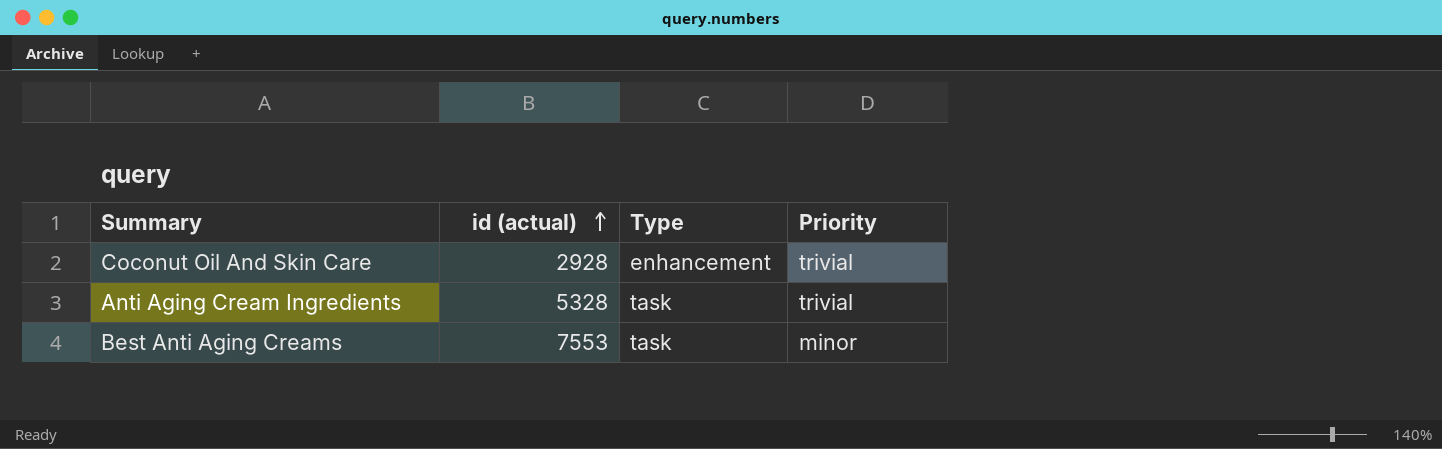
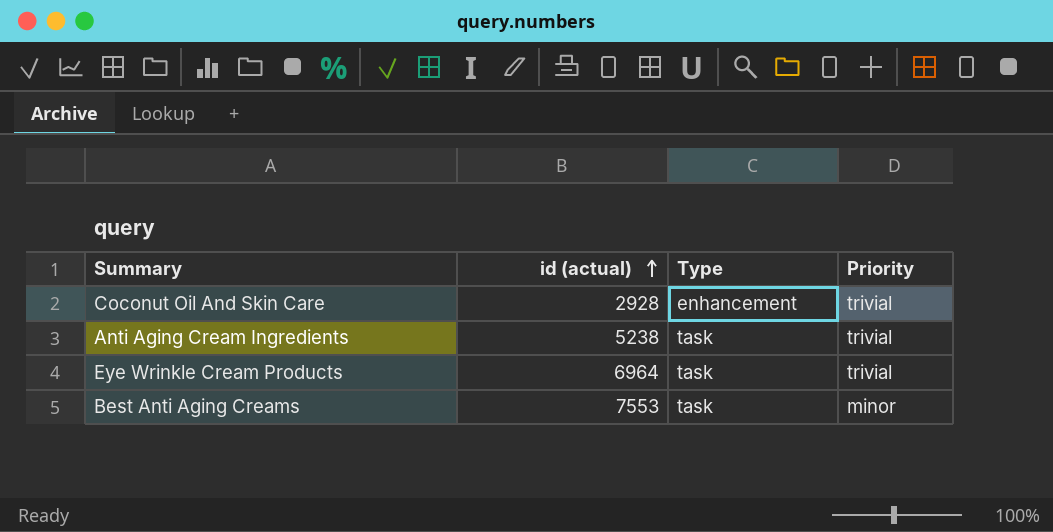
Anti Aging Cream Ingredients | id (actual): 5328 -> 5238
row Eye Wrinkle Cream Products: none -> 6964 | task | trivial

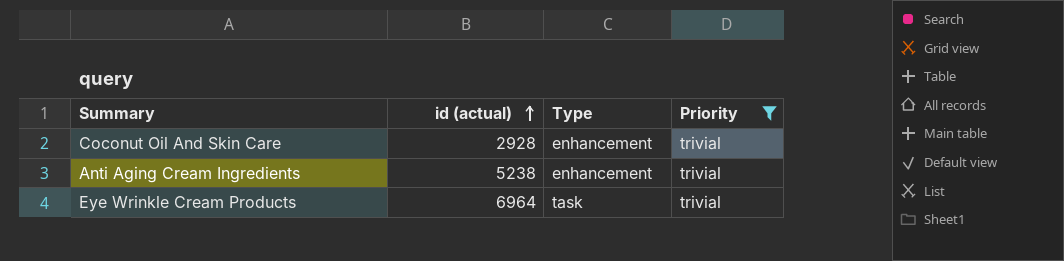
filter: none -> Priority = trivial
Anti Aging Cream Ingredients | Type: task -> enhancement

